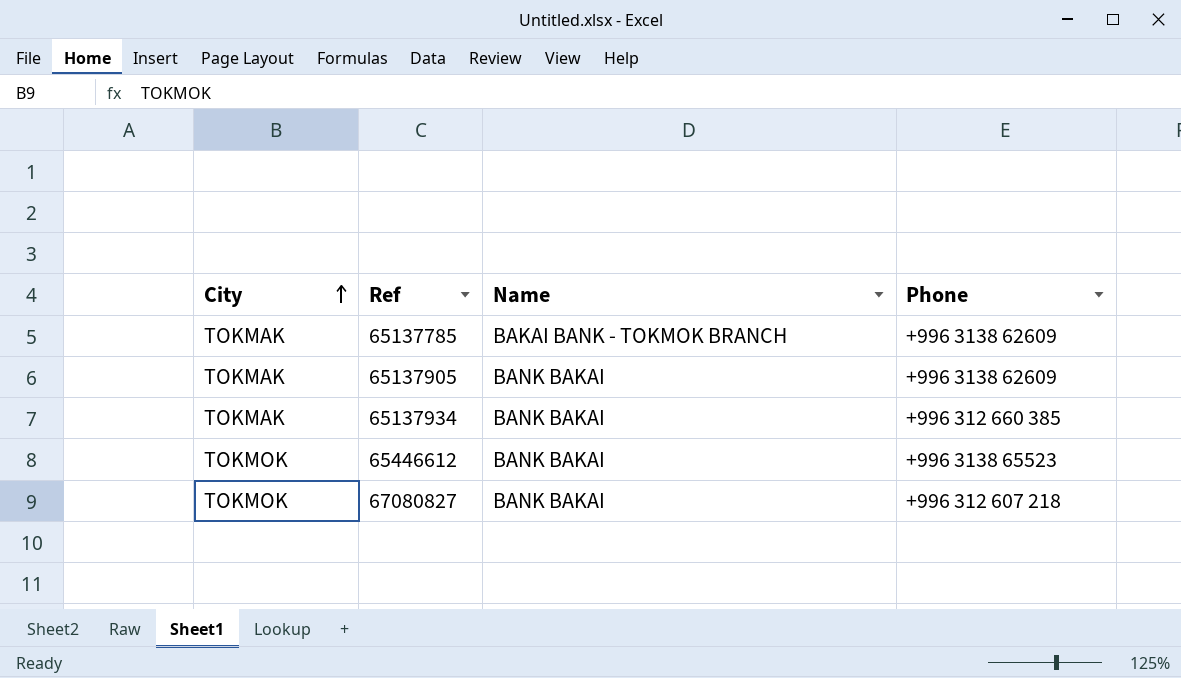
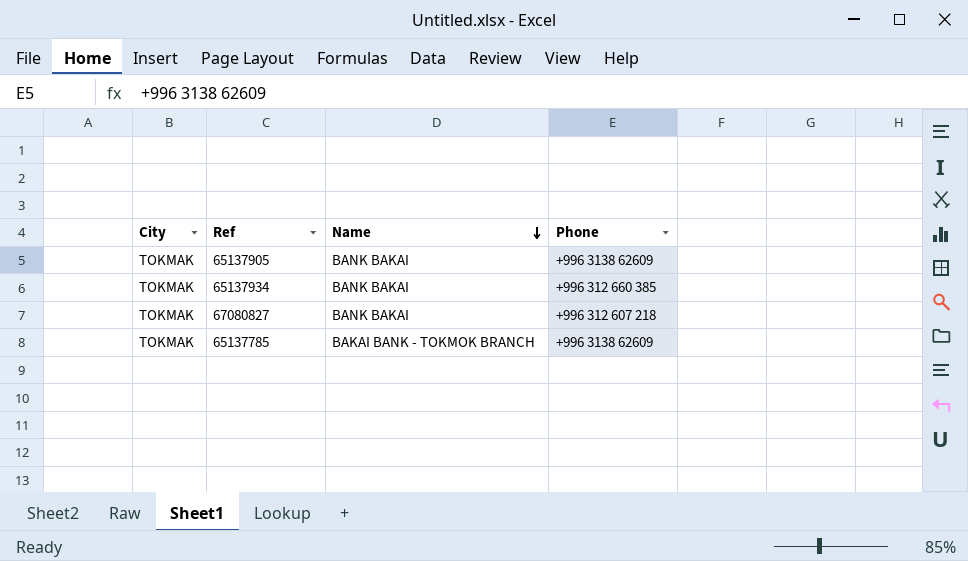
row order: City ascending -> Name descending
row 65446612: TOKMOK | BANK BAKAI | +996 3138 65523 -> none
67080827 | City: TOKMOK -> TOKMAK

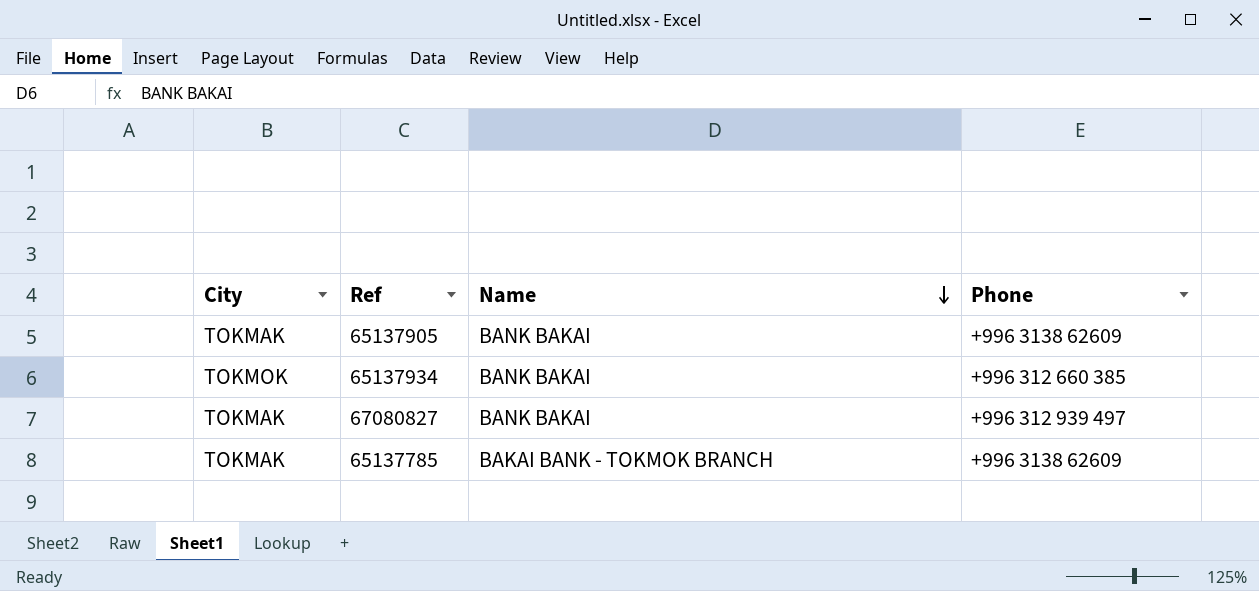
65137934 | City: TOKMAK -> TOKMOK
67080827 | Phone: +996 312 607 218 -> +996 312 939 497

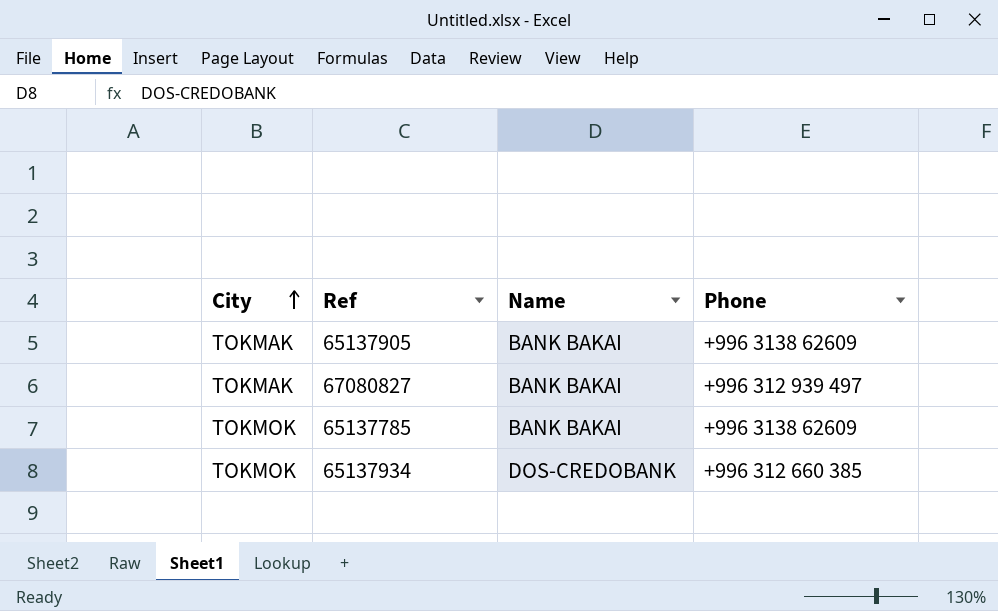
row order: Name descending -> City ascending
65137785 | City: TOKMAK -> TOKMOK
65137785 | Name: BAKAI BANK - TOKMOK BRANCH -> BANK BAKAI
65137934 | Name: BANK BAKAI -> DOS-CREDOBANK

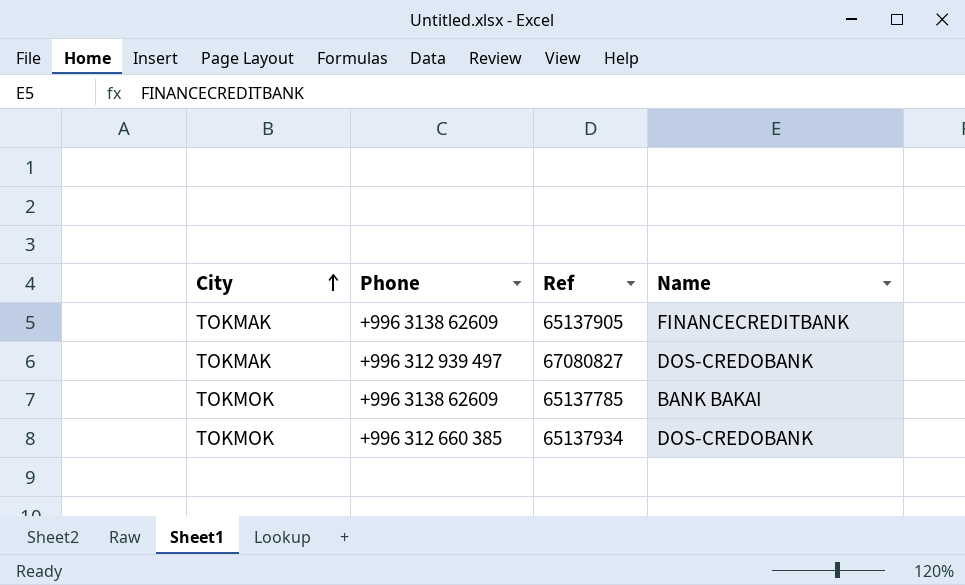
column Phone | position: 4 -> 2
65137905 | Name: BANK BAKAI -> FINANCECREDITBANK
67080827 | Name: BANK BAKAI -> DOS-CREDOBANK

